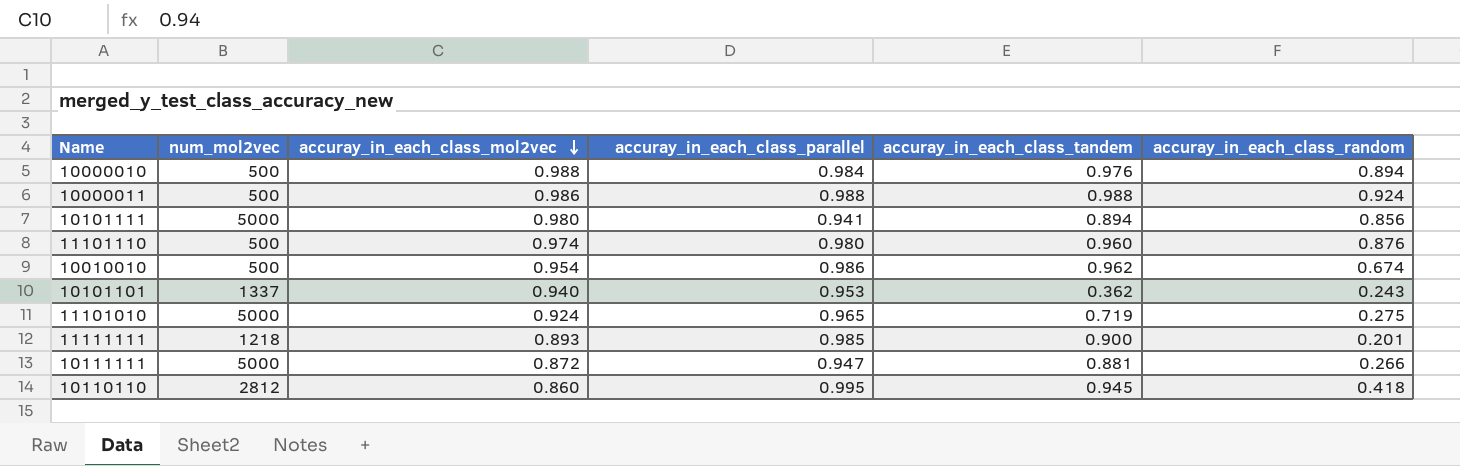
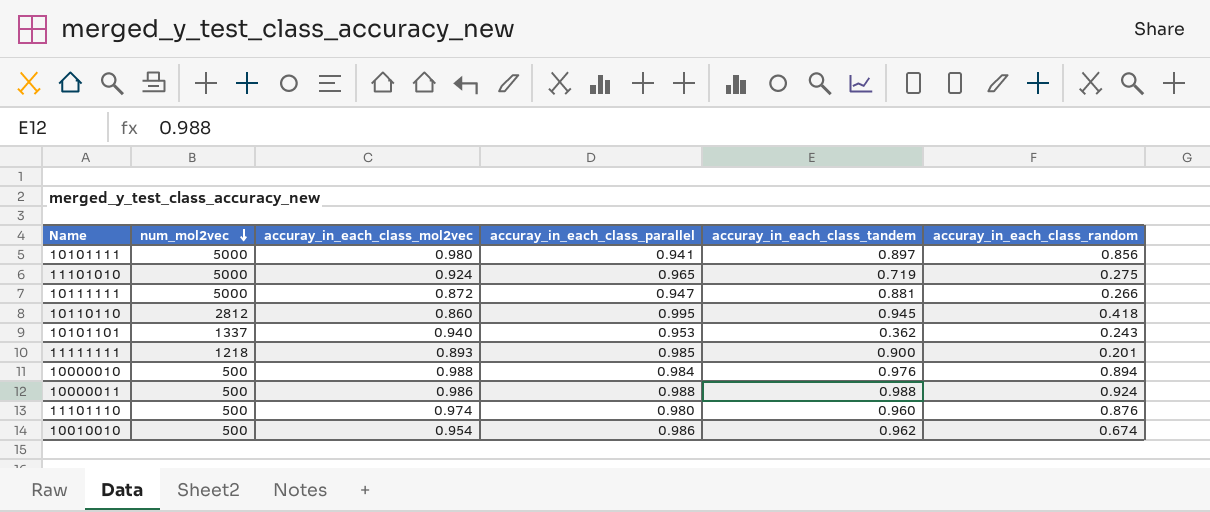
row order: accuray_in_each_class_mol2vec descending -> num_mol2vec descending
10101111 | accuray_in_each_class_tandem: 0.894 -> 0.897

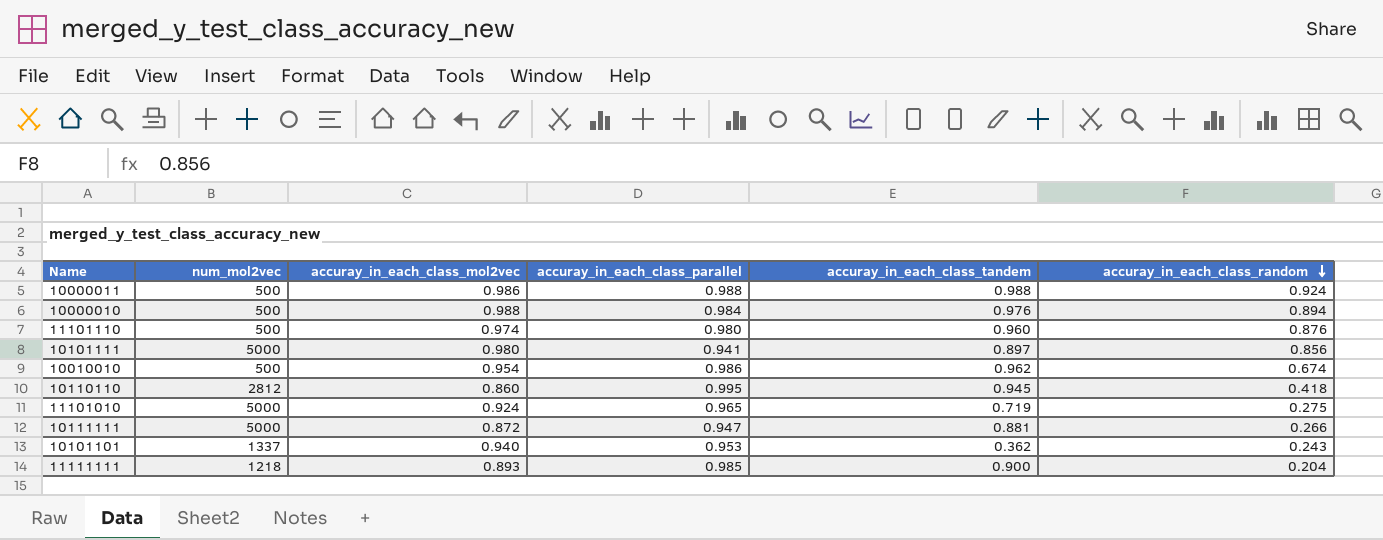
row order: num_mol2vec descending -> accuray_in_each_class_random descending
11111111 | accuray_in_each_class_random: 0.201 -> 0.204

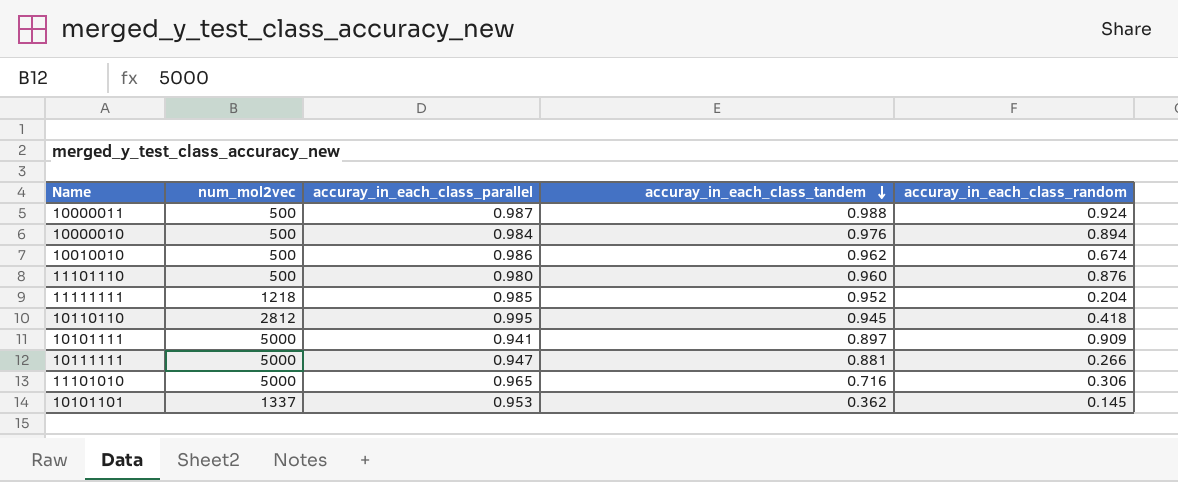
row order: accuray_in_each_class_random descending -> accuray_in_each_class_tandem descending
column accuray_in_each_class_mol2vec | position: 3 -> none
10000011 | accuray_in_each_class_parallel: 0.988 -> 0.987
11111111 | accuray_in_each_class_tandem: 0.900 -> 0.952
10101111 | accuray_in_each_class_random: 0.856 -> 0.909
11101010 | accuray_in_each_class_tandem: 0.719 -> 0.716
11101010 | accuray_in_each_class_random: 0.275 -> 0.306
10101101 | accuray_in_each_class_random: 0.243 -> 0.145

